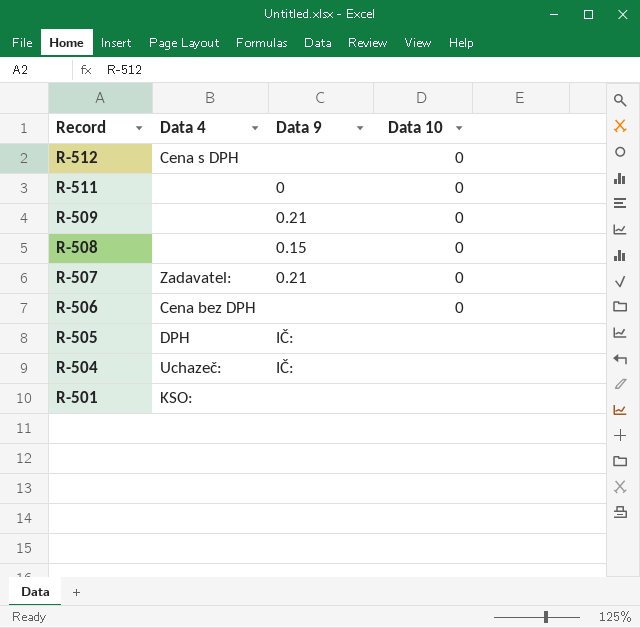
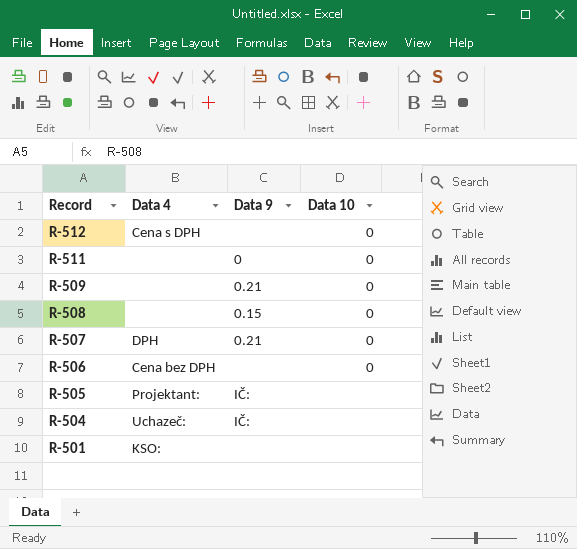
R-507 | Data 4: Zadavatel: -> DPH
R-505 | Data 4: DPH -> Projektant:

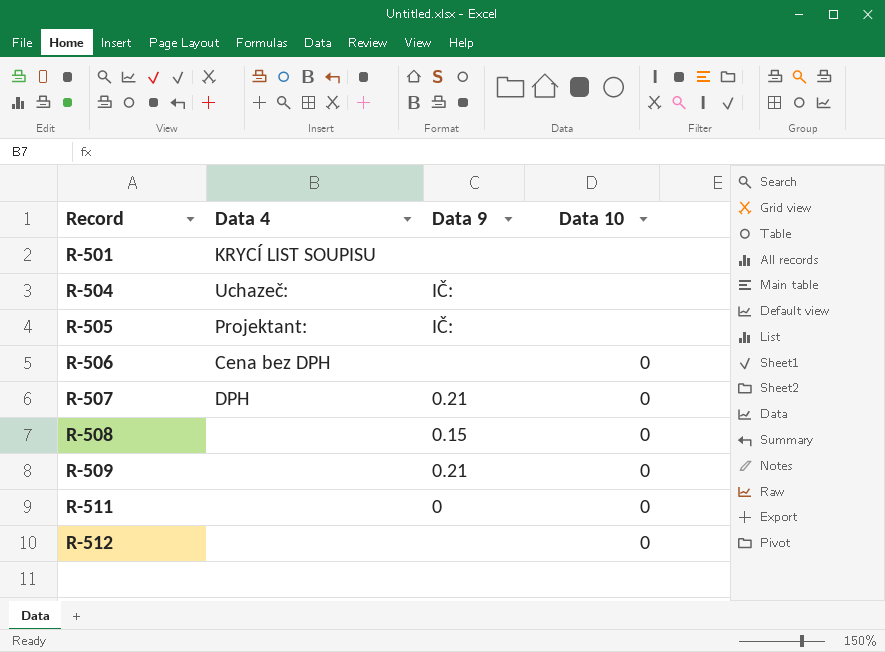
row order: Record descending -> Record ascending
R-501 | Data 4: KSO: -> KRYCÍ LIST SOUPISU
R-512 | Data 4: Cena s DPH -> none

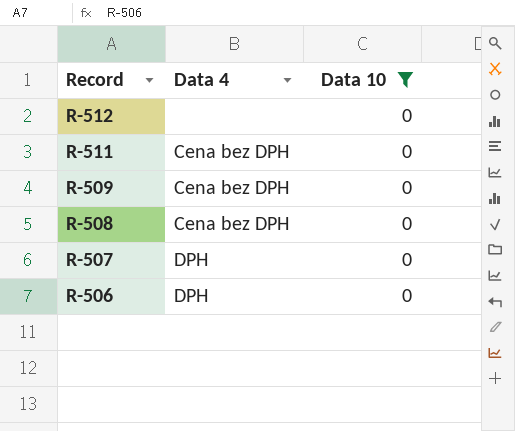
filter: none -> Data 10 = 0
row order: Record ascending -> Record descending
column Data 9 | position: 3 -> none
R-511 | Data 4: none -> Cena bez DPH
R-509 | Data 4: none -> Cena bez DPH
R-508 | Data 4: none -> Cena bez DPH
R-506 | Data 4: Cena bez DPH -> DPH

